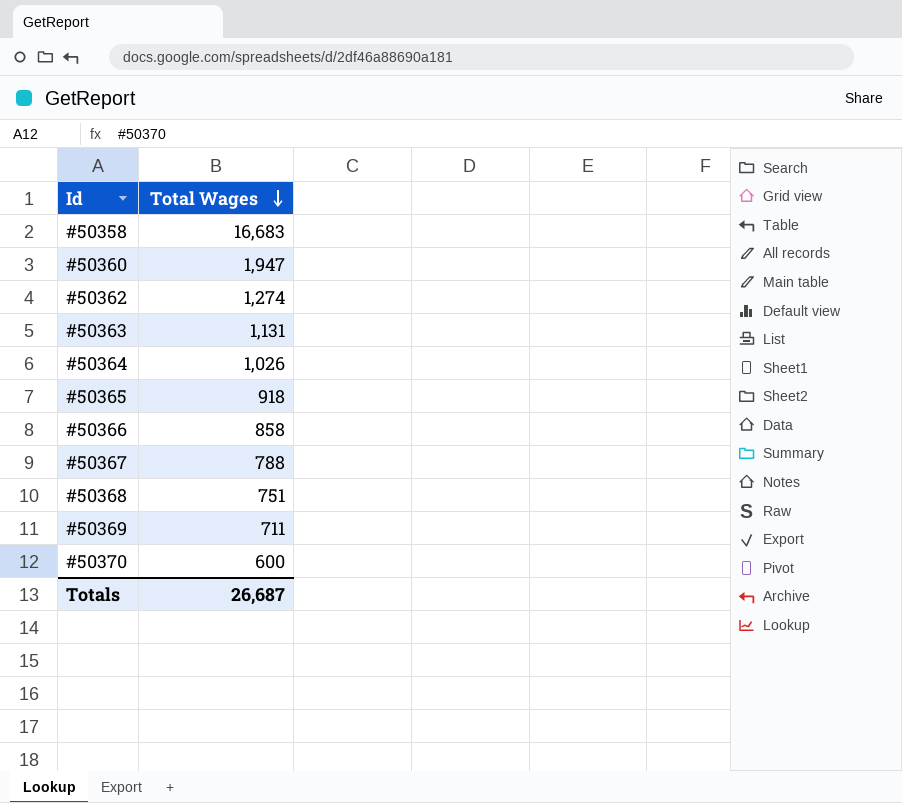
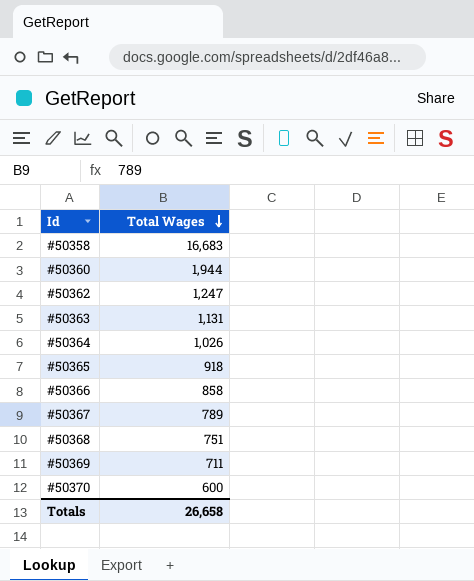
#50360 | Total Wages: 1,947 -> 1,944
#50362 | Total Wages: 1,274 -> 1,247
#50367 | Total Wages: 788 -> 789
Totals | Total Wages: 26,687 -> 26,658

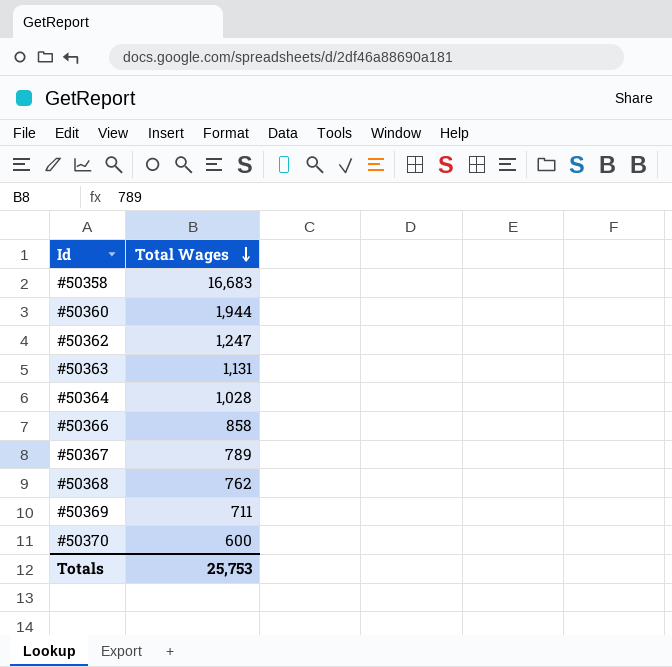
row #50365: 918 -> none
#50364 | Total Wages: 1,026 -> 1,028
#50368 | Total Wages: 751 -> 762
Totals | Total Wages: 26,658 -> 25,753

